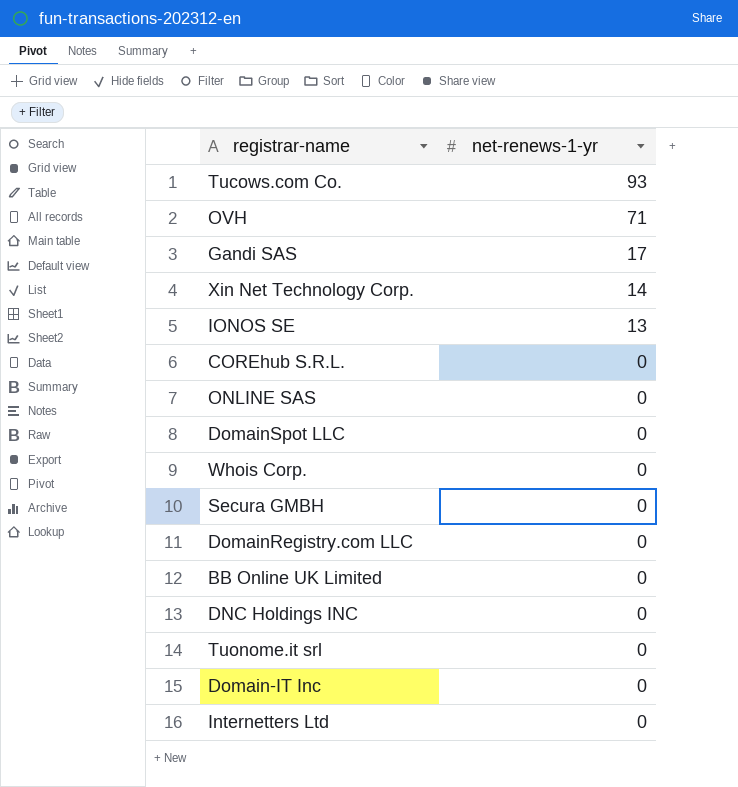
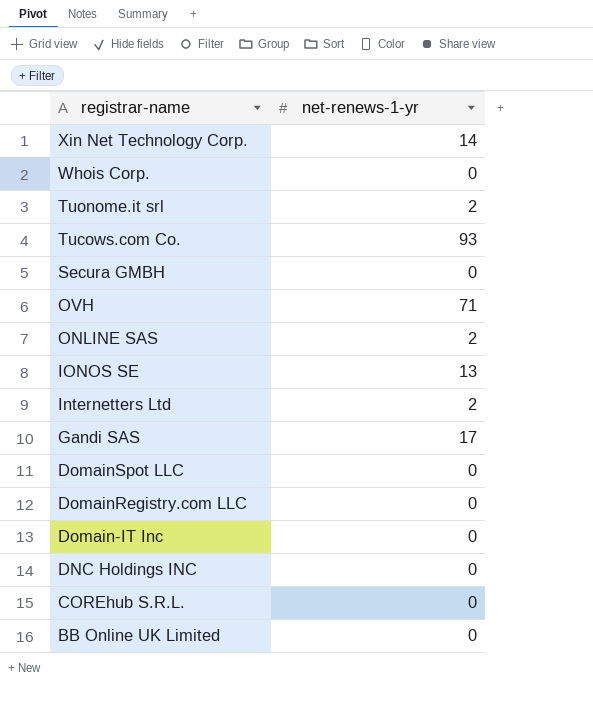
row order: net-renews-1-yr descending -> registrar-name descending
Tuonome.it srl | net-renews-1-yr: 0 -> 2
ONLINE SAS | net-renews-1-yr: 0 -> 2
Internetters Ltd | net-renews-1-yr: 0 -> 2

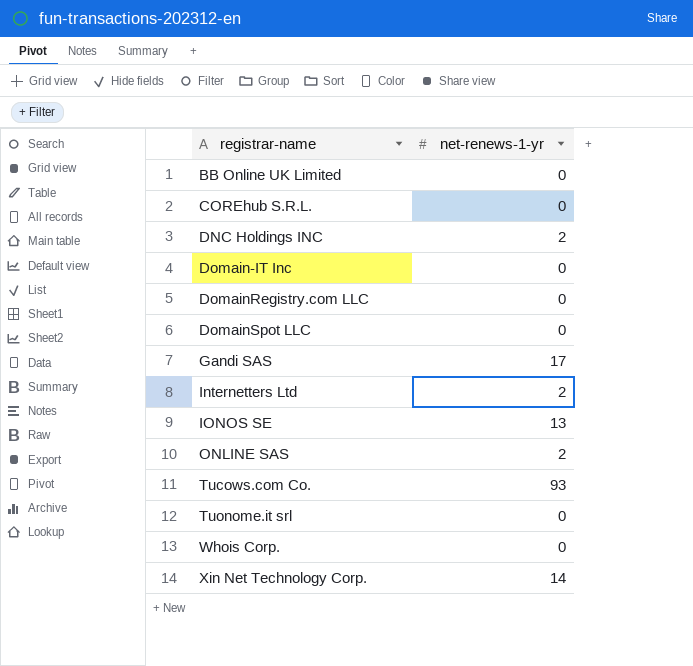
row order: registrar-name descending -> registrar-name ascending
row Secura GMBH: 0 -> none
row OVH: 71 -> none
DNC Holdings INC | net-renews-1-yr: 0 -> 2
Tuonome.it srl | net-renews-1-yr: 2 -> 0

